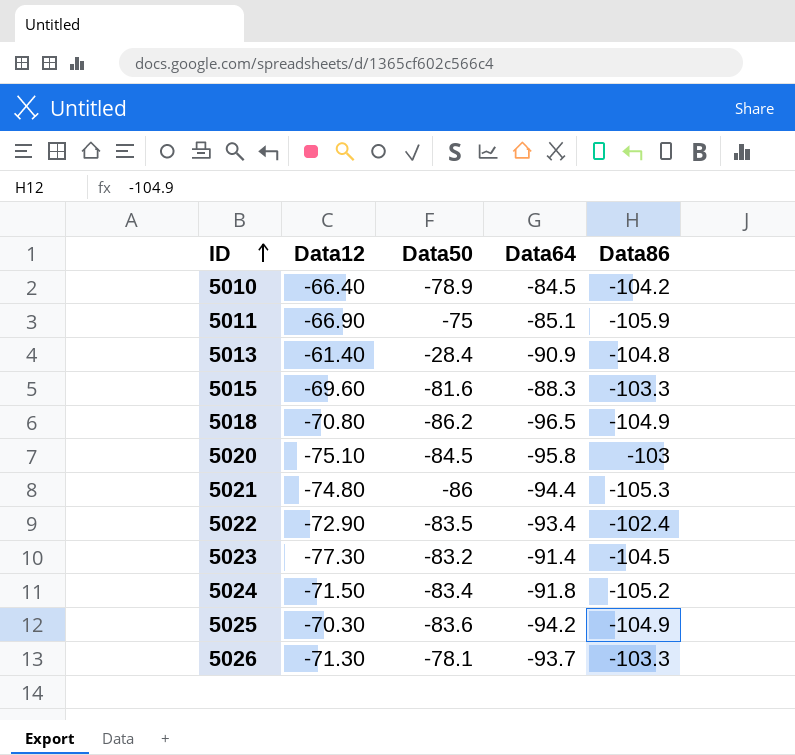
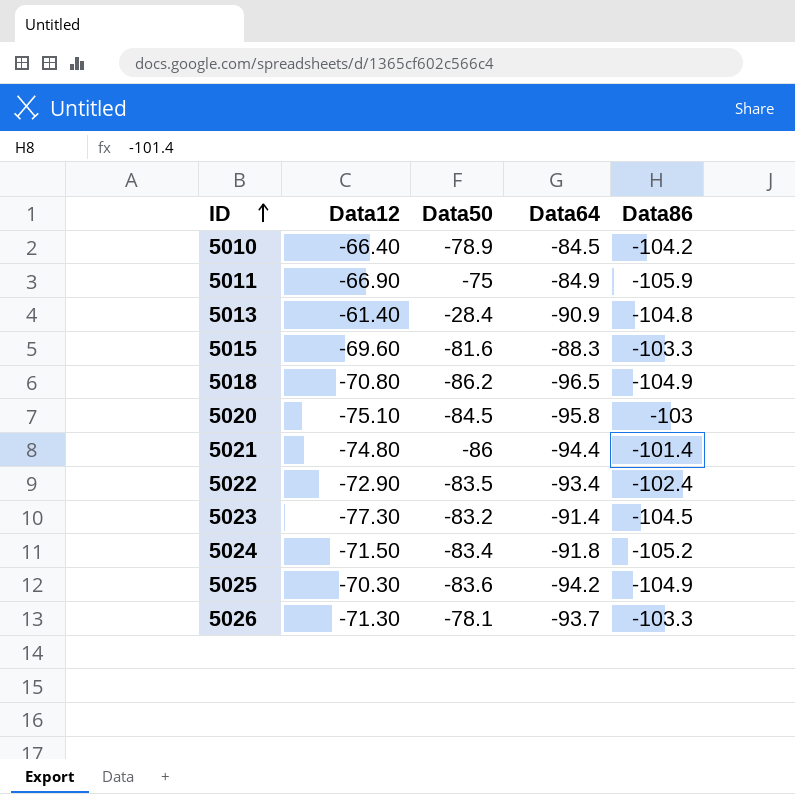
5011 | Data64: -85.1 -> -84.9
5021 | Data86: -105.3 -> -101.4

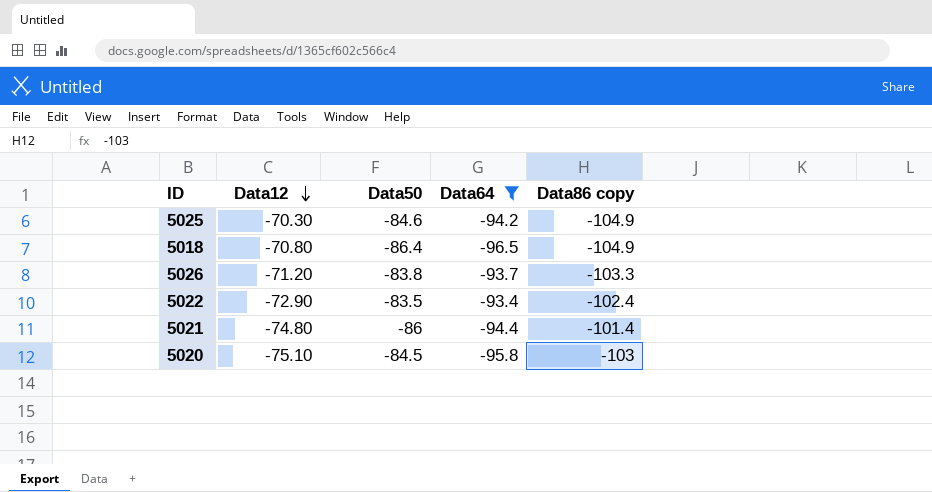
filter: none -> Data64 <= -93.4
row order: ID ascending -> Data12 descending
column name: Data86 -> Data86 copy
5025 | Data50: -83.6 -> -84.6
5018 | Data50: -86.2 -> -86.4
5026 | Data12: -71.30 -> -71.20
5026 | Data50: -78.1 -> -83.8

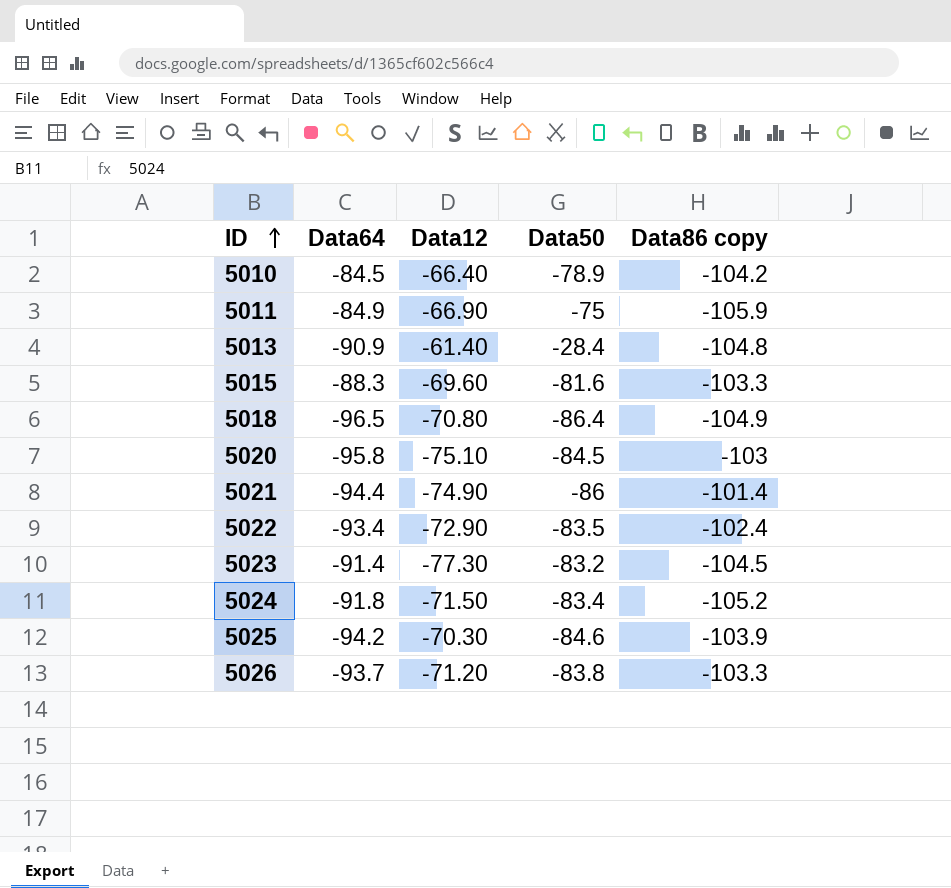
filter: Data64 <= -93.4 -> none
row order: Data12 descending -> ID ascending
column Data64 | position: 4 -> 2
5021 | Data12: -74.80 -> -74.90
5025 | Data86 copy: -104.9 -> -103.9

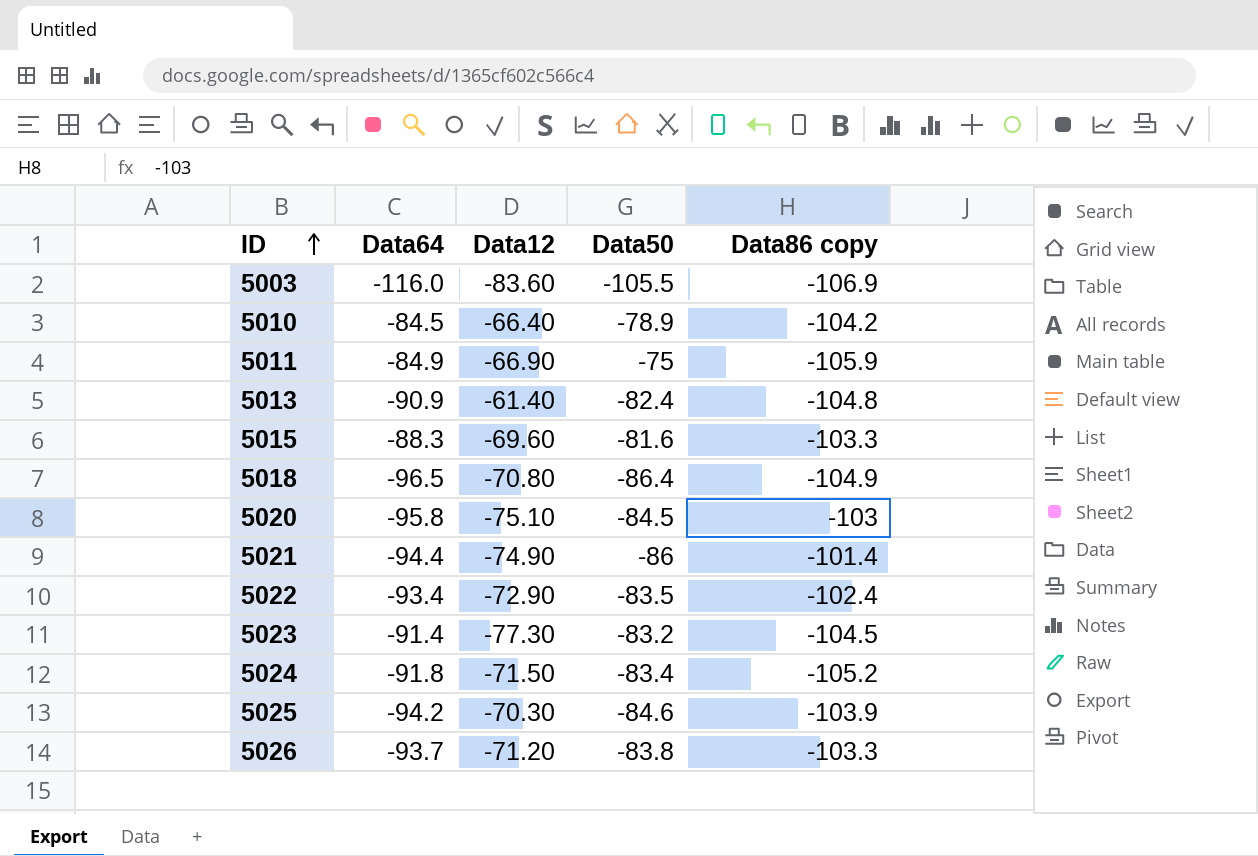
row 5003: none -> -116.0 | -83.60 | -105.5 | -106.9
5013 | Data50: -28.4 -> -82.4

